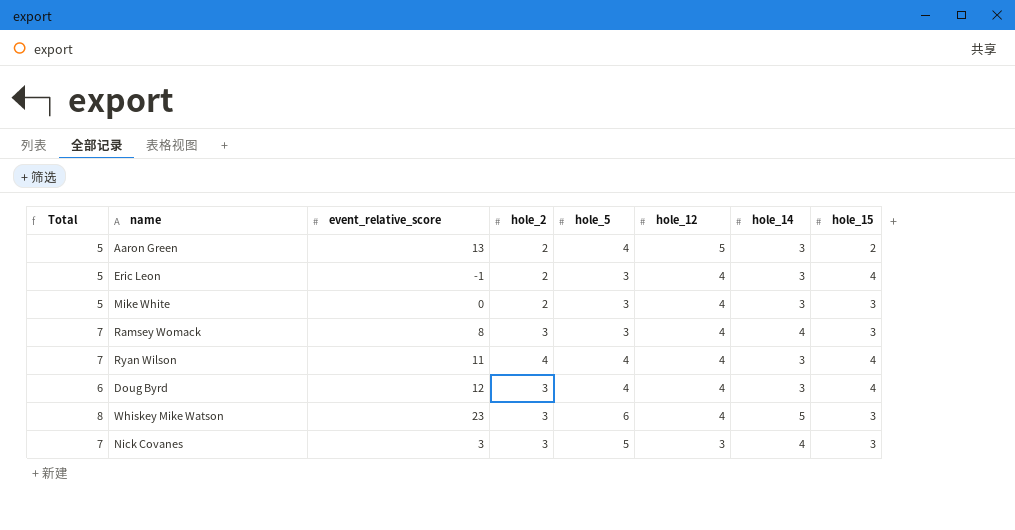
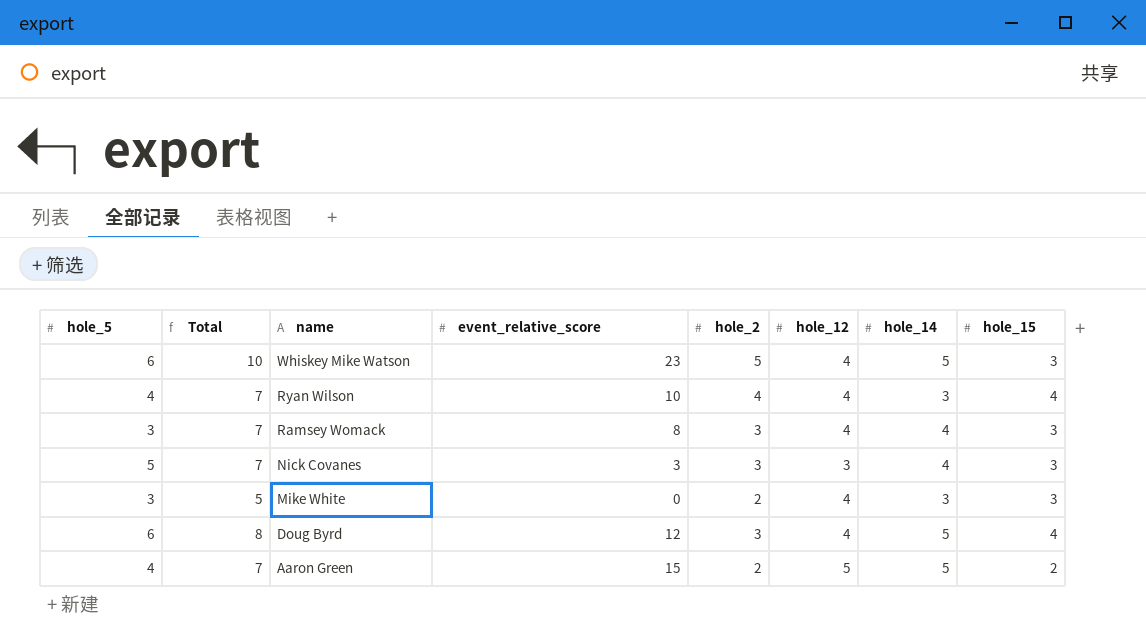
row order: hole_12 descending -> name descending
column hole_5 | position: 5 -> 1
row Eric Leon: 5 | -1 | 2 | 3 | 4 | 3 | 4 -> none
Whiskey Mike Watson | Total: 8 -> 10
Whiskey Mike Watson | hole_2: 3 -> 5
Ryan Wilson | event_relative_score: 11 -> 10
Doug Byrd | hole_5: 4 -> 6
Doug Byrd | Total: 6 -> 8
Doug Byrd | hole_14: 3 -> 5
Aaron Green | Total: 5 -> 7
Aaron Green | event_relative_score: 13 -> 15
Aaron Green | hole_14: 3 -> 5

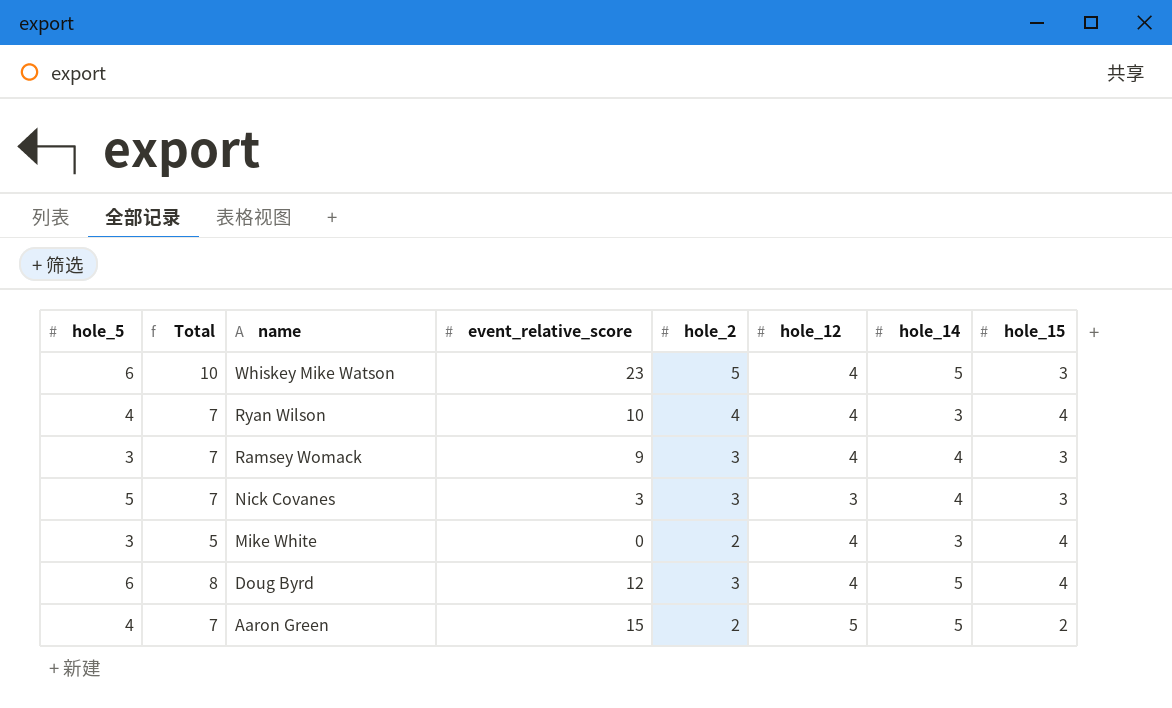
Ramsey Womack | event_relative_score: 8 -> 9
Mike White | hole_15: 3 -> 4

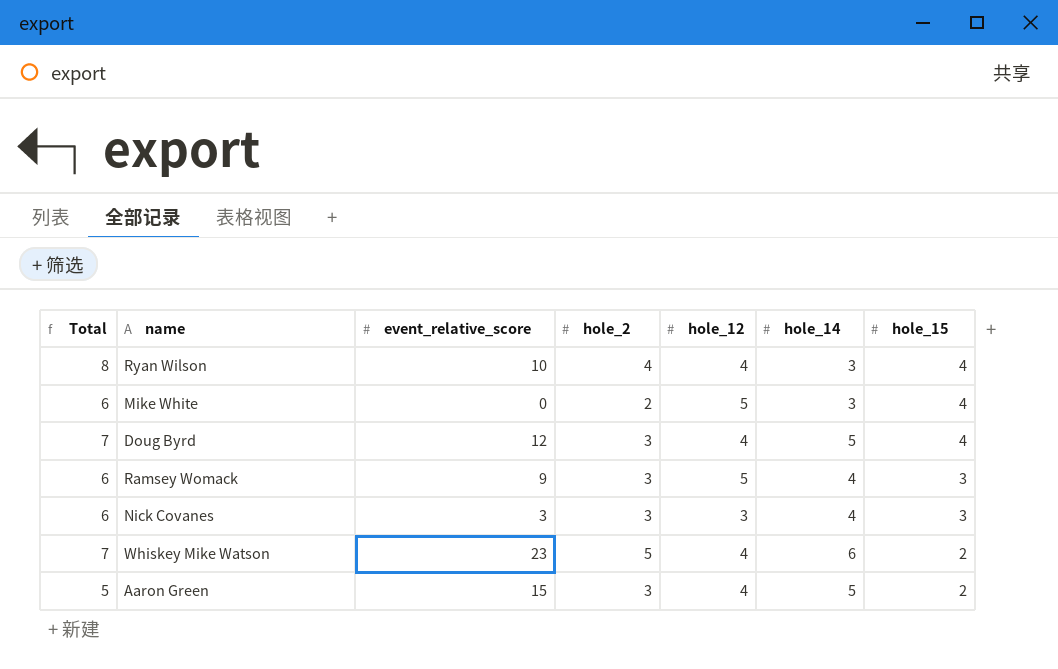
row order: name descending -> hole_15 descending
column hole_5 | position: 1 -> none
column Total | formula: [hole_2] + [hole_14] -> [hole_2] + [hole_15]
Mike White | hole_12: 4 -> 5
Ramsey Womack | hole_12: 4 -> 5
Whiskey Mike Watson | hole_14: 5 -> 6
Whiskey Mike Watson | hole_15: 3 -> 2
Aaron Green | hole_2: 2 -> 3
Aaron Green | hole_12: 5 -> 4

